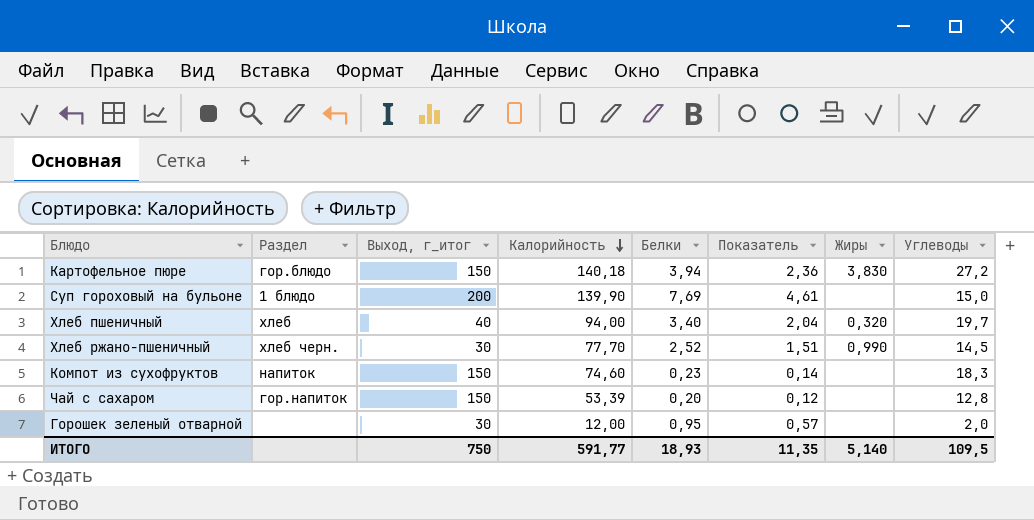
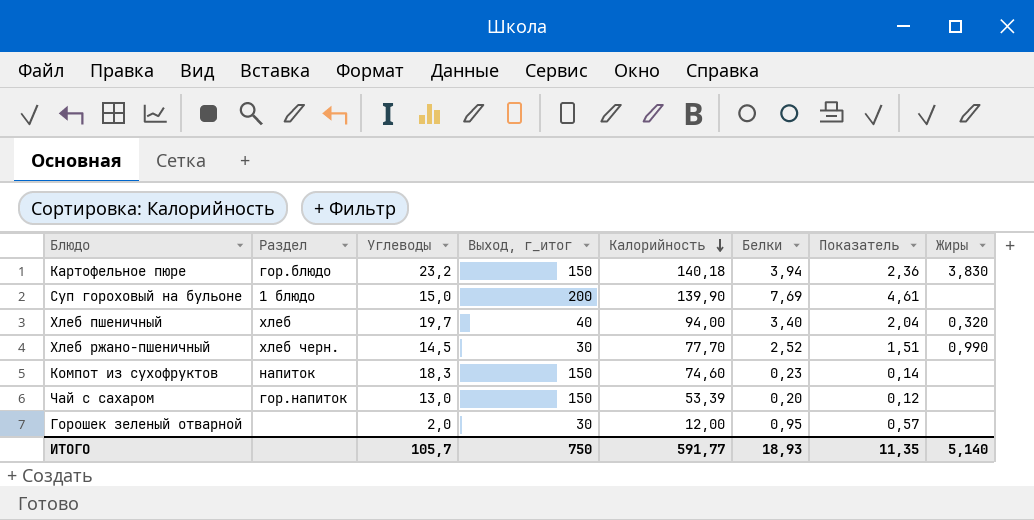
column Углеводы | position: 8 -> 3
Картофельное пюре | Углеводы: 27,2 -> 23,2
Чай с сахаром | Углеводы: 12,8 -> 13,0
ИТОГО | Углеводы: 109,5 -> 105,7

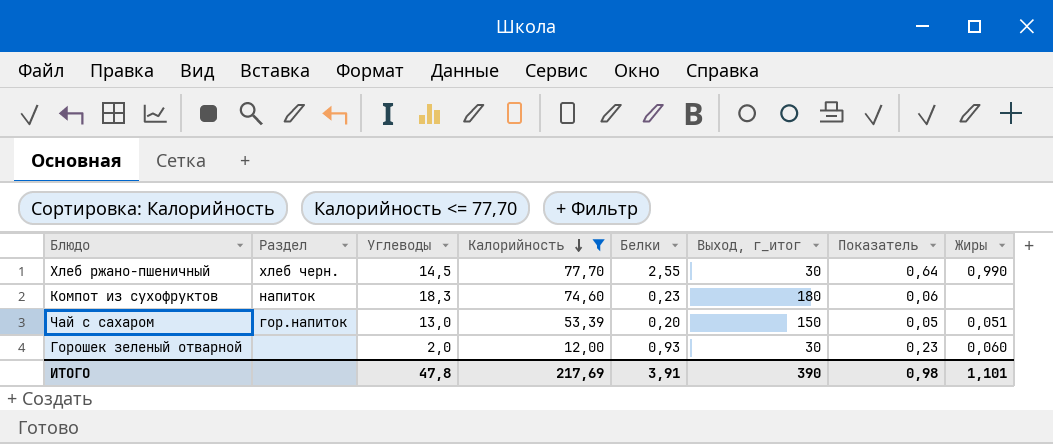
filter: none -> Калорийность <= 77,70
column Выход, г_итог | position: 4 -> 6
column Показатель | formula: [Белки] * 0,6 -> [Белки] * 0,25
Хлеб ржано-пшеничный | Белки: 2,52 -> 2,55
Компот из сухофруктов | Выход, г_итог: 150 -> 180
Чай с сахаром | Жиры: none -> 0,051
Горошек зеленый отварной | Белки: 0,95 -> 0,93
Горошек зеленый отварной | Жиры: none -> 0,060
ИТОГО | Углеводы: 105,7 -> 47,8
ИТОГО | Калорийность: 591,77 -> 217,69
ИТОГО | Белки: 18,93 -> 3,91
ИТОГО | Выход, г_итог: 750 -> 390
ИТОГО | Показатель: 11,35 -> 0,98
ИТОГО | Жиры: 5,140 -> 1,101

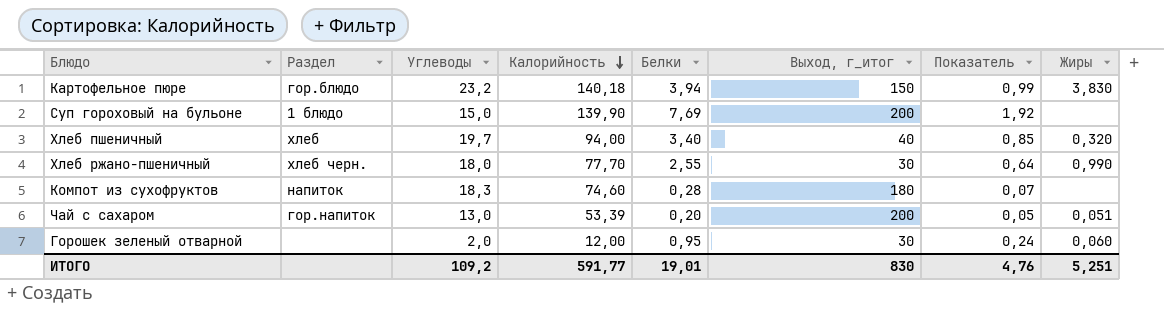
filter: Калорийность <= 77,70 -> none
Хлеб ржано-пшеничный | Углеводы: 14,5 -> 18,0
Компот из сухофруктов | Белки: 0,23 -> 0,28
Компот из сухофруктов | Показатель: 0,06 -> 0,07
Чай с сахаром | Выход, г_итог: 150 -> 200
Горошек зеленый отварной | Белки: 0,93 -> 0,95
Горошек зеленый отварной | Показатель: 0,23 -> 0,24
ИТОГО | Углеводы: 47,8 -> 109,2
ИТОГО | Калорийность: 217,69 -> 591,77
ИТОГО | Белки: 3,91 -> 19,01
ИТОГО | Выход, г_итог: 390 -> 830
ИТОГО | Показатель: 0,98 -> 4,76
ИТОГО | Жиры: 1,101 -> 5,251

